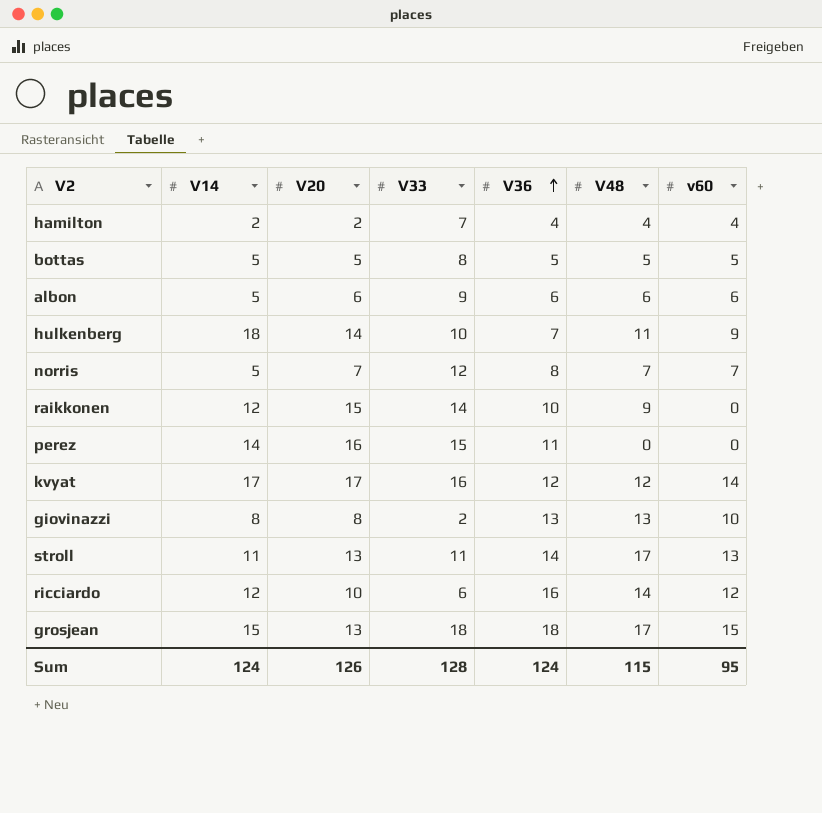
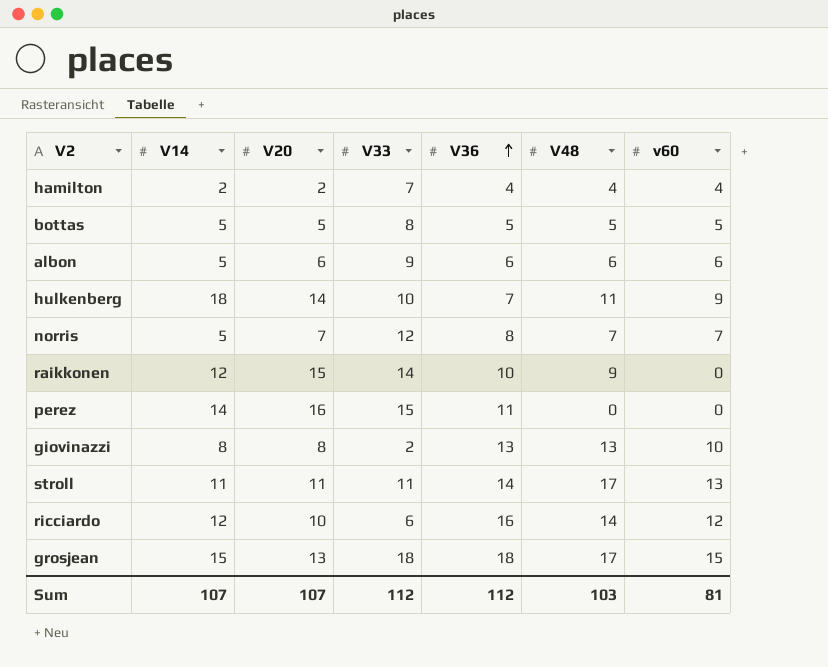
row kvyat: 17 | 17 | 16 | 12 | 12 | 14 -> none
stroll | V20: 13 -> 11
Sum | V14: 124 -> 107
Sum | V20: 126 -> 107
Sum | V33: 128 -> 112
Sum | V36: 124 -> 112
Sum | V48: 115 -> 103
Sum | v60: 95 -> 81

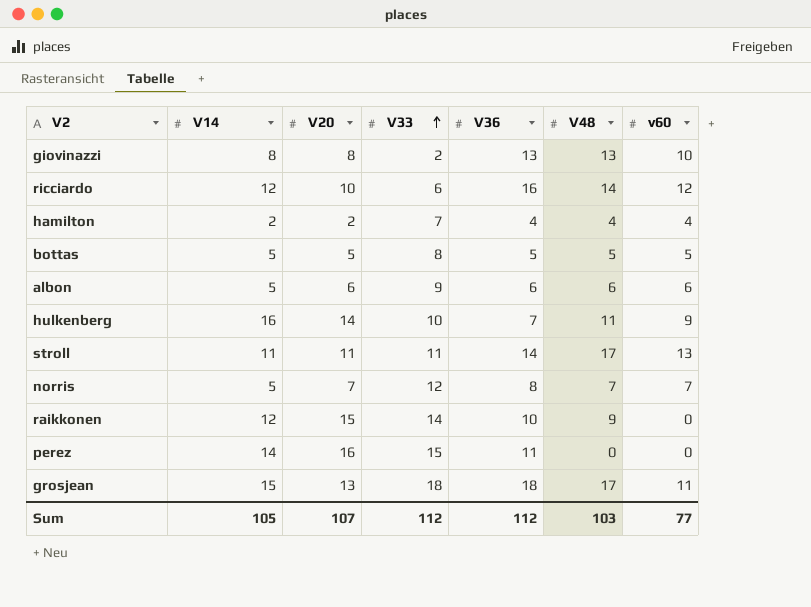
row order: V36 ascending -> V33 ascending
hulkenberg | V14: 18 -> 16
grosjean | v60: 15 -> 11
Sum | V14: 107 -> 105
Sum | v60: 81 -> 77

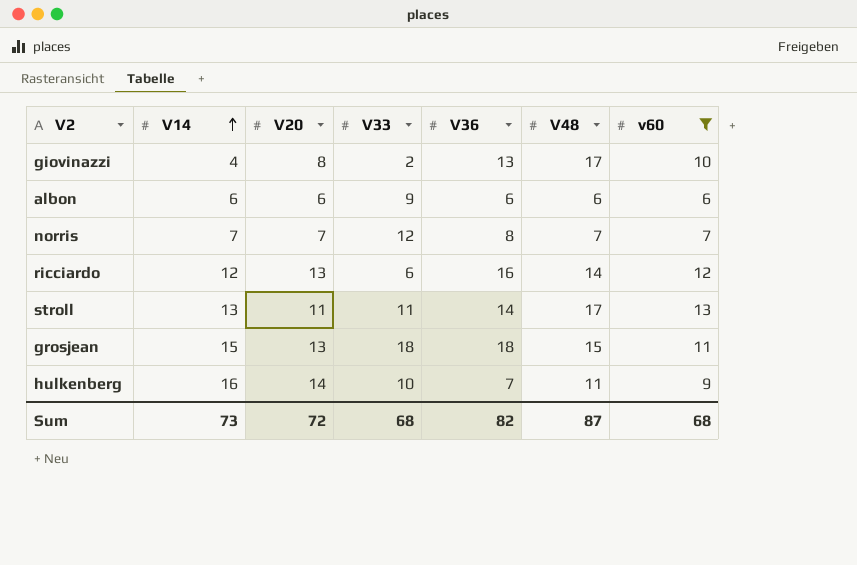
filter: none -> v60 >= 6
row order: V33 ascending -> V14 ascending
giovinazzi | V14: 8 -> 4
giovinazzi | V48: 13 -> 17
albon | V14: 5 -> 6
norris | V14: 5 -> 7
ricciardo | V20: 10 -> 13
stroll | V14: 11 -> 13
grosjean | V48: 17 -> 15
Sum | V14: 105 -> 73
Sum | V20: 107 -> 72
Sum | V33: 112 -> 68
Sum | V36: 112 -> 82
Sum | V48: 103 -> 87
Sum | v60: 77 -> 68

